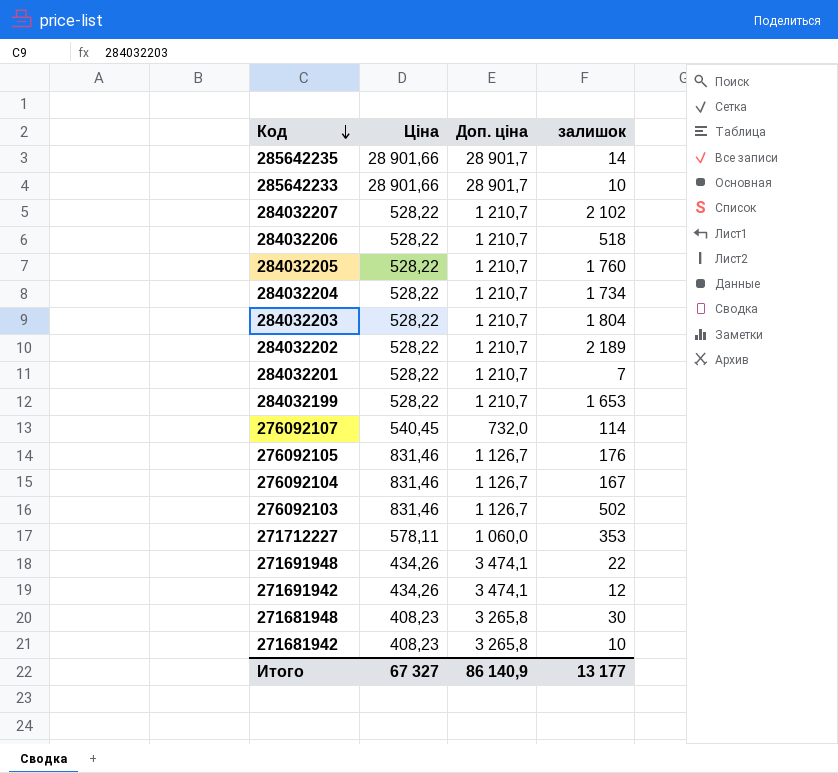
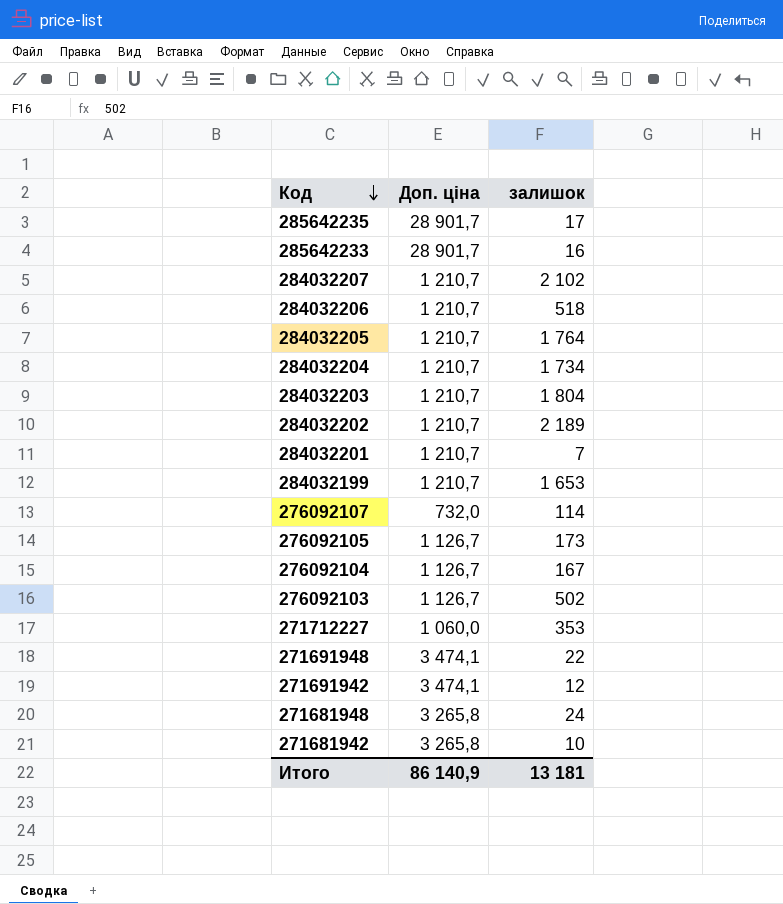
column Ціна | position: 2 -> none
285642235 | залишок: 14 -> 17
285642233 | залишок: 10 -> 16
284032205 | залишок: 1 760 -> 1 764
276092105 | залишок: 176 -> 173
271681948 | залишок: 30 -> 24
Итого | залишок: 13 177 -> 13 181

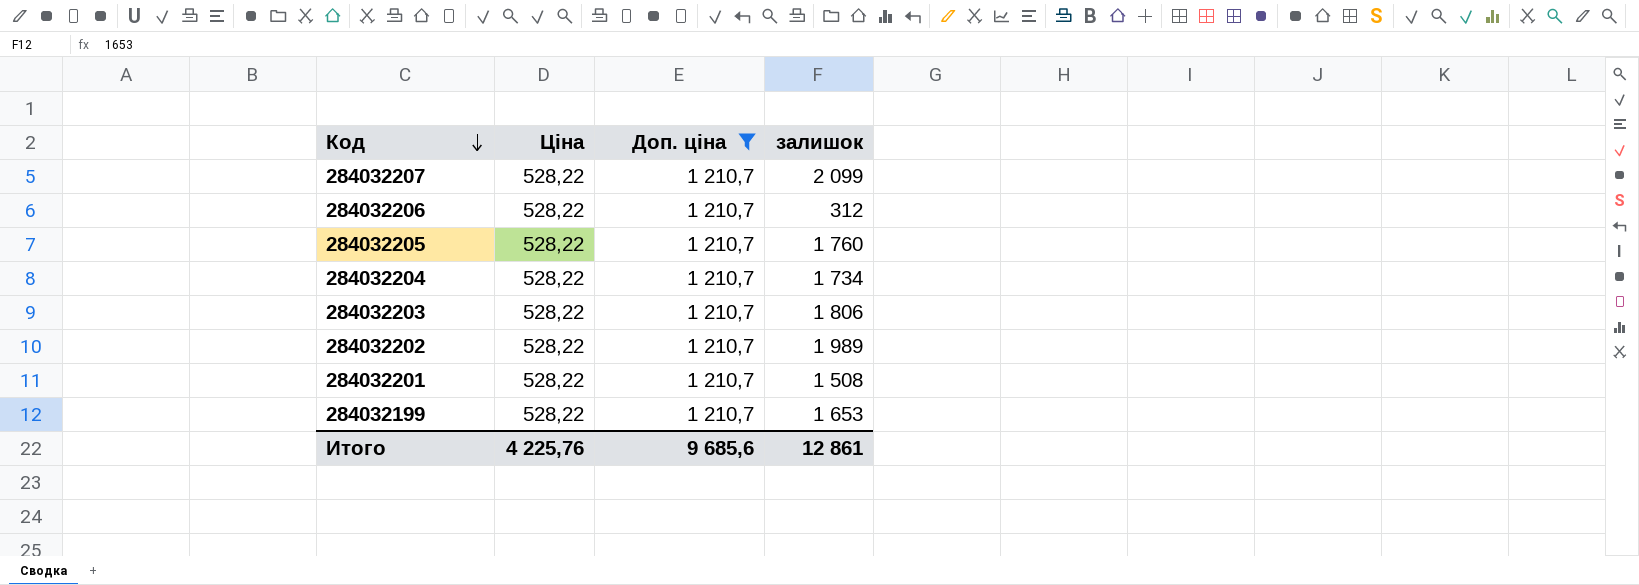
filter: none -> Доп. ціна = 1 210,7
column Ціна | position: none -> 2
284032207 | залишок: 2 102 -> 2 099
284032206 | залишок: 518 -> 312
284032205 | залишок: 1 764 -> 1 760
284032203 | залишок: 1 804 -> 1 806
284032202 | залишок: 2 189 -> 1 989
284032201 | залишок: 7 -> 1 508
Итого | Доп. ціна: 86 140,9 -> 9 685,6
Итого | залишок: 13 181 -> 12 861

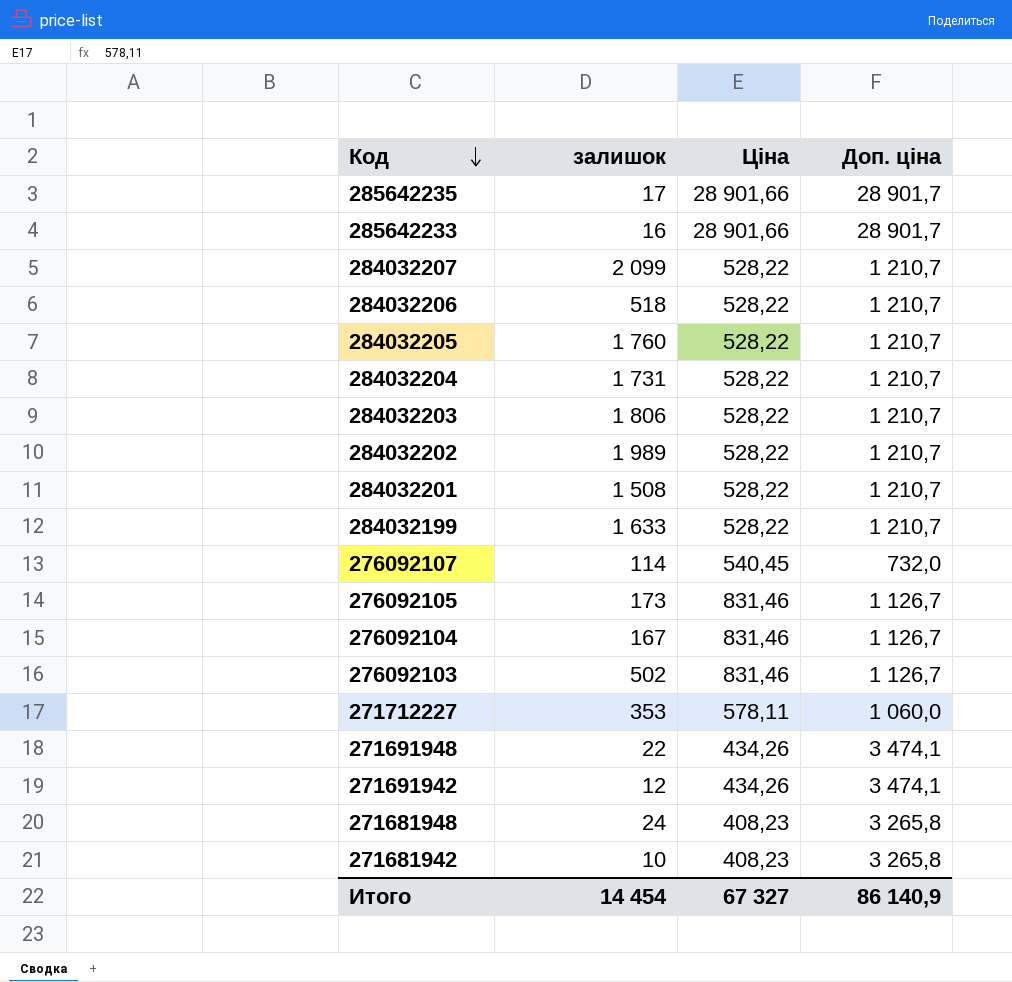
filter: Доп. ціна = 1 210,7 -> none
column залишок | position: 4 -> 2
284032206 | залишок: 312 -> 518
284032204 | залишок: 1 734 -> 1 731
284032199 | залишок: 1 653 -> 1 633
Итого | залишок: 12 861 -> 14 454
Итого | Ціна: 4 225,76 -> 67 327
Итого | Доп. ціна: 9 685,6 -> 86 140,9

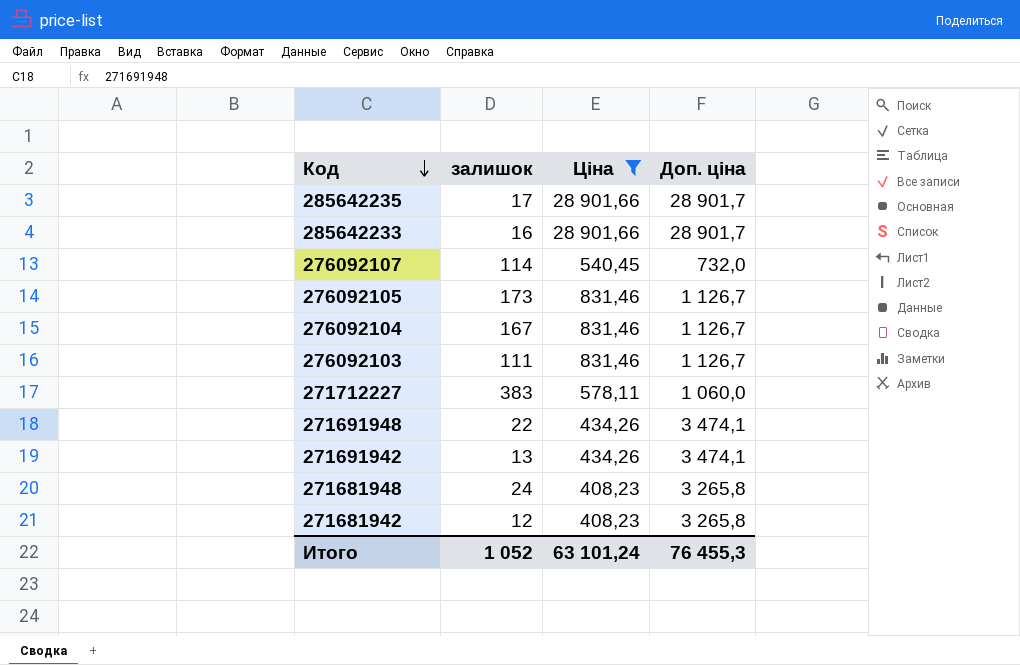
filter: none -> Ціна != 528,22
276092103 | залишок: 502 -> 111
271712227 | залишок: 353 -> 383
271691942 | залишок: 12 -> 13
271681942 | залишок: 10 -> 12
Итого | залишок: 14 454 -> 1 052
Итого | Ціна: 67 327 -> 63 101,24
Итого | Доп. ціна: 86 140,9 -> 76 455,3

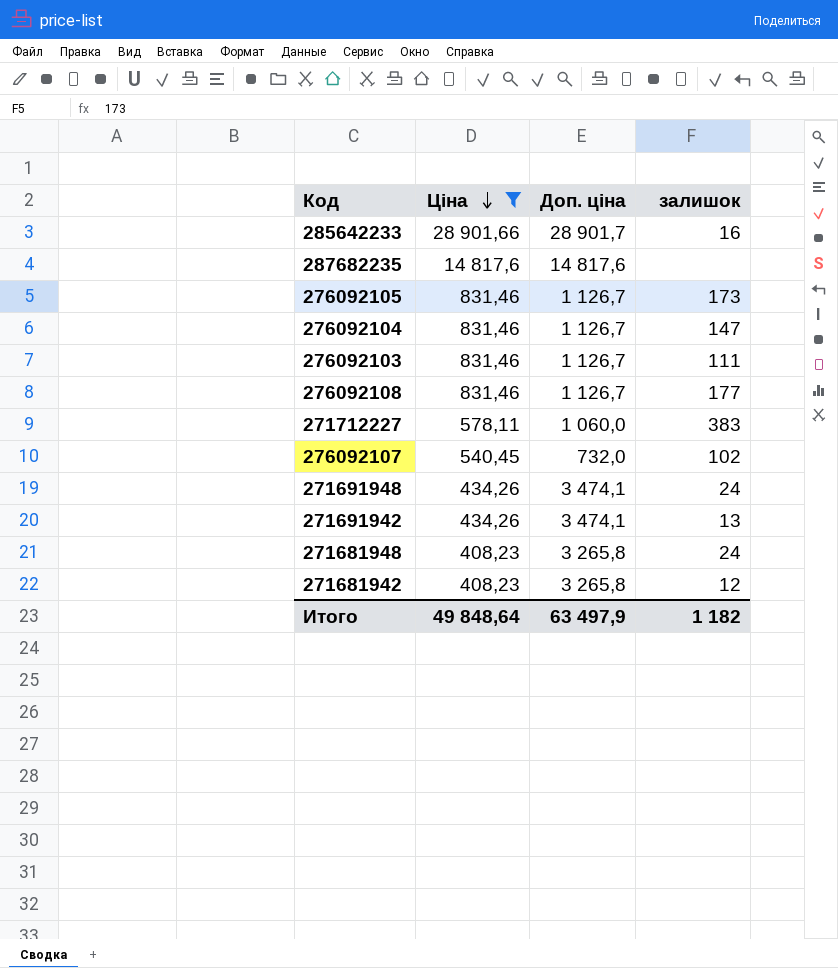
row order: Код descending -> Ціна descending
column залишок | position: 2 -> 4
row 285642235: 17 | 28 901,66 | 28 901,7 -> none
row 287682235: none -> 14 817,6 | 14 817,6 | none
276092104 | залишок: 167 -> 147
row 276092108: none -> 831,46 | 1 126,7 | 177
276092107 | залишок: 114 -> 102
271691948 | залишок: 22 -> 24
Итого | Ціна: 63 101,24 -> 49 848,64
Итого | Доп. ціна: 76 455,3 -> 63 497,9
Итого | залишок: 1 052 -> 1 182

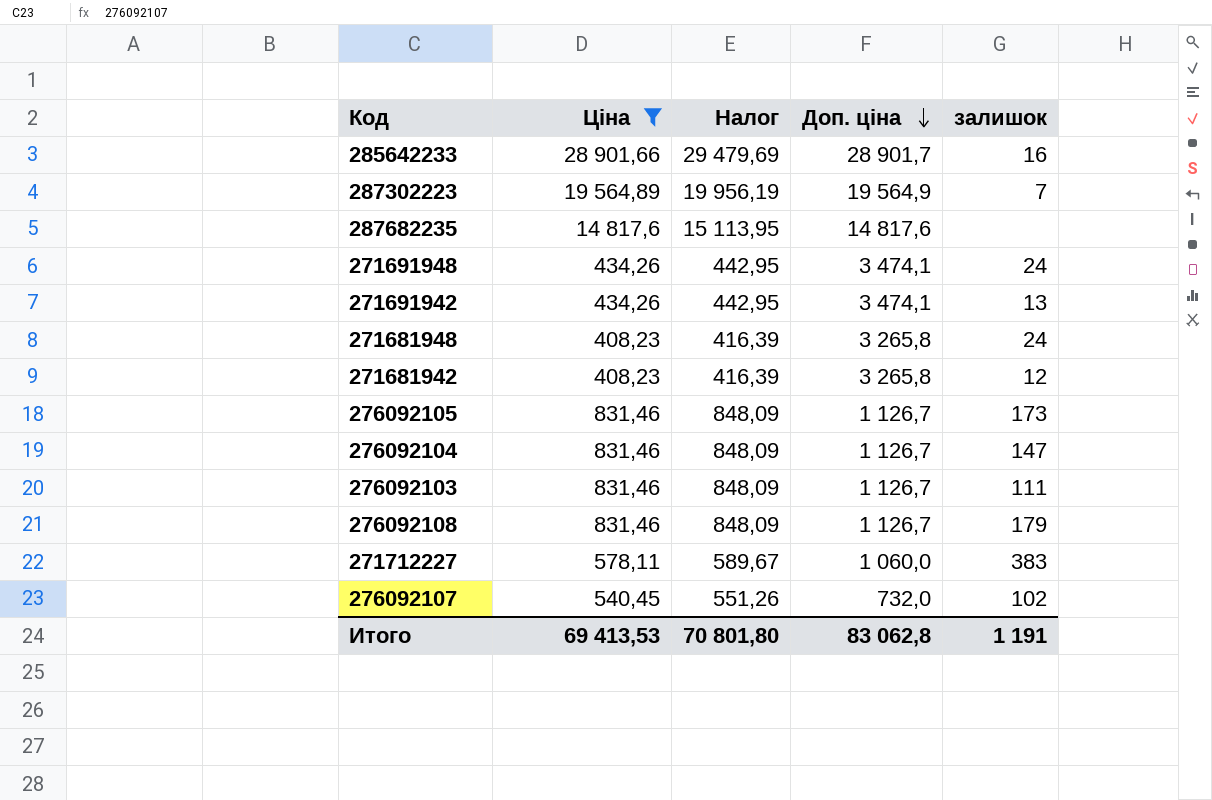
row order: Ціна descending -> Доп. ціна descending
column Налог | formula: none -> [Ціна] * 1,02
row 287302223: none -> 19 564,89 | 19 956,19 | 19 564,9 | 7
276092108 | залишок: 177 -> 179
Итого | Ціна: 49 848,64 -> 69 413,53
Итого | Доп. ціна: 63 497,9 -> 83 062,8
Итого | залишок: 1 182 -> 1 191

